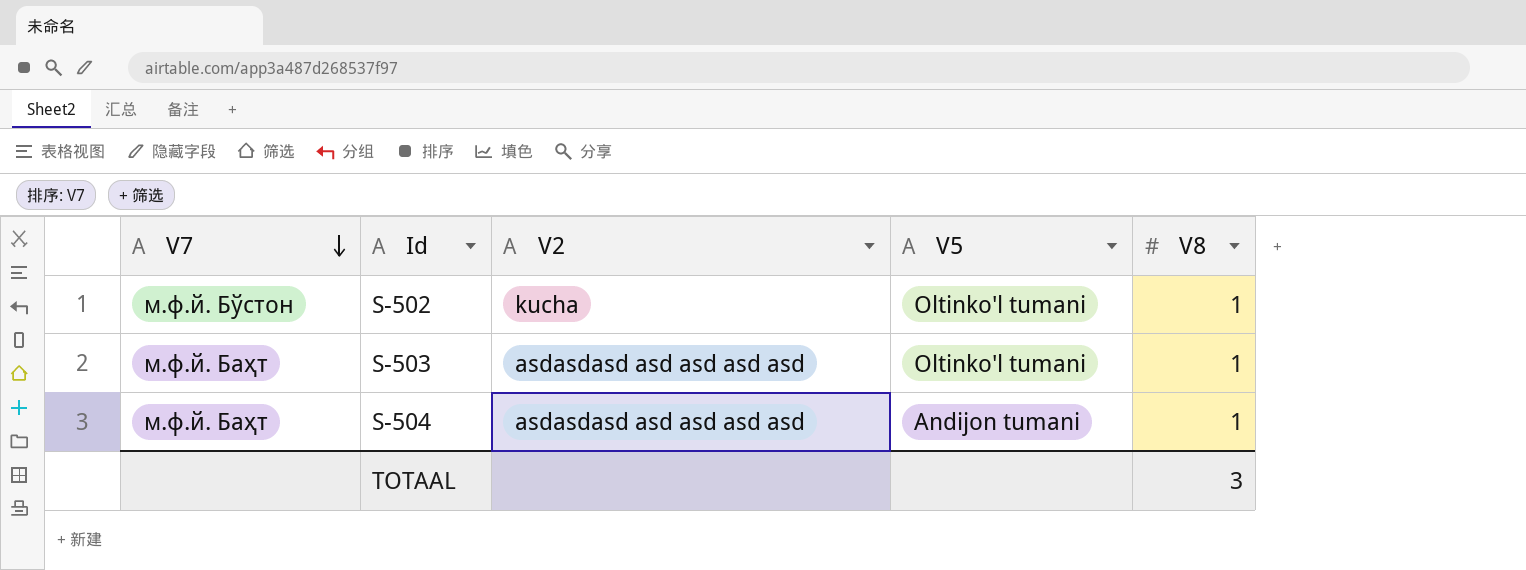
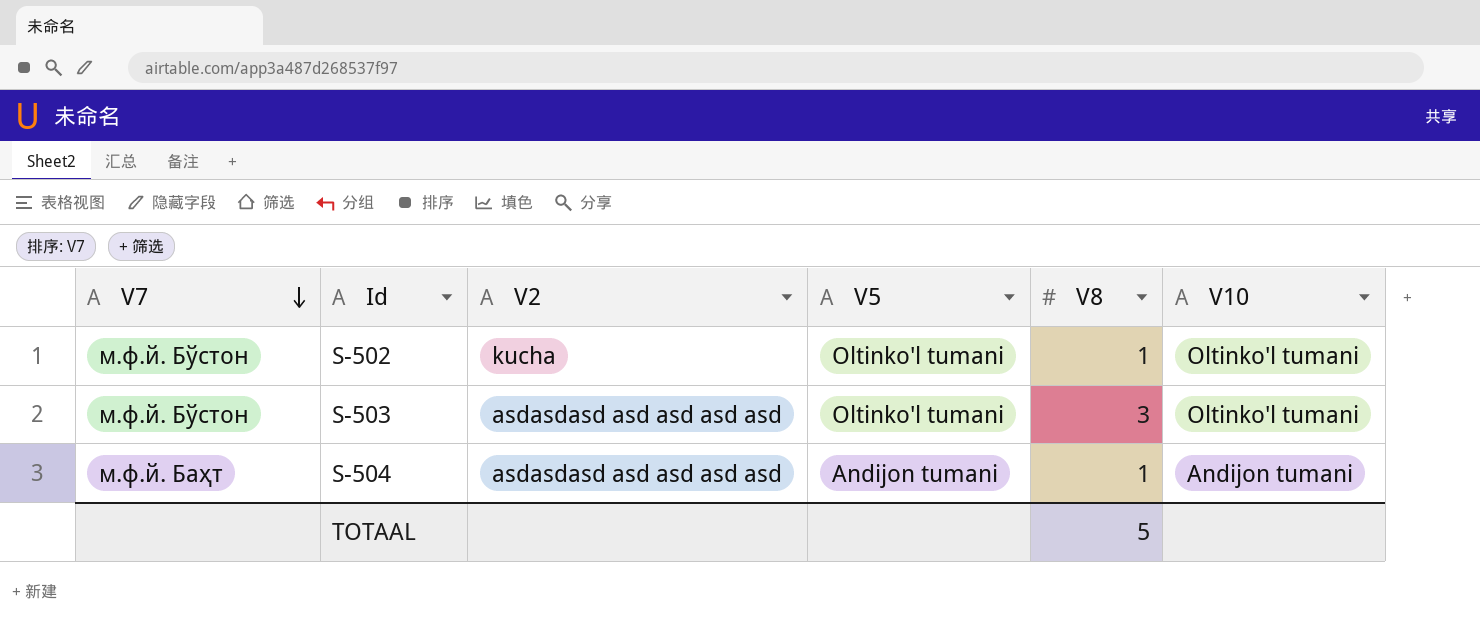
column V10 | position: none -> 6
S-503 | V7: м.ф.й. Баҳт -> м.ф.й. Бўстон
S-503 | V8: 1 -> 3
TOTAAL | V8: 3 -> 5

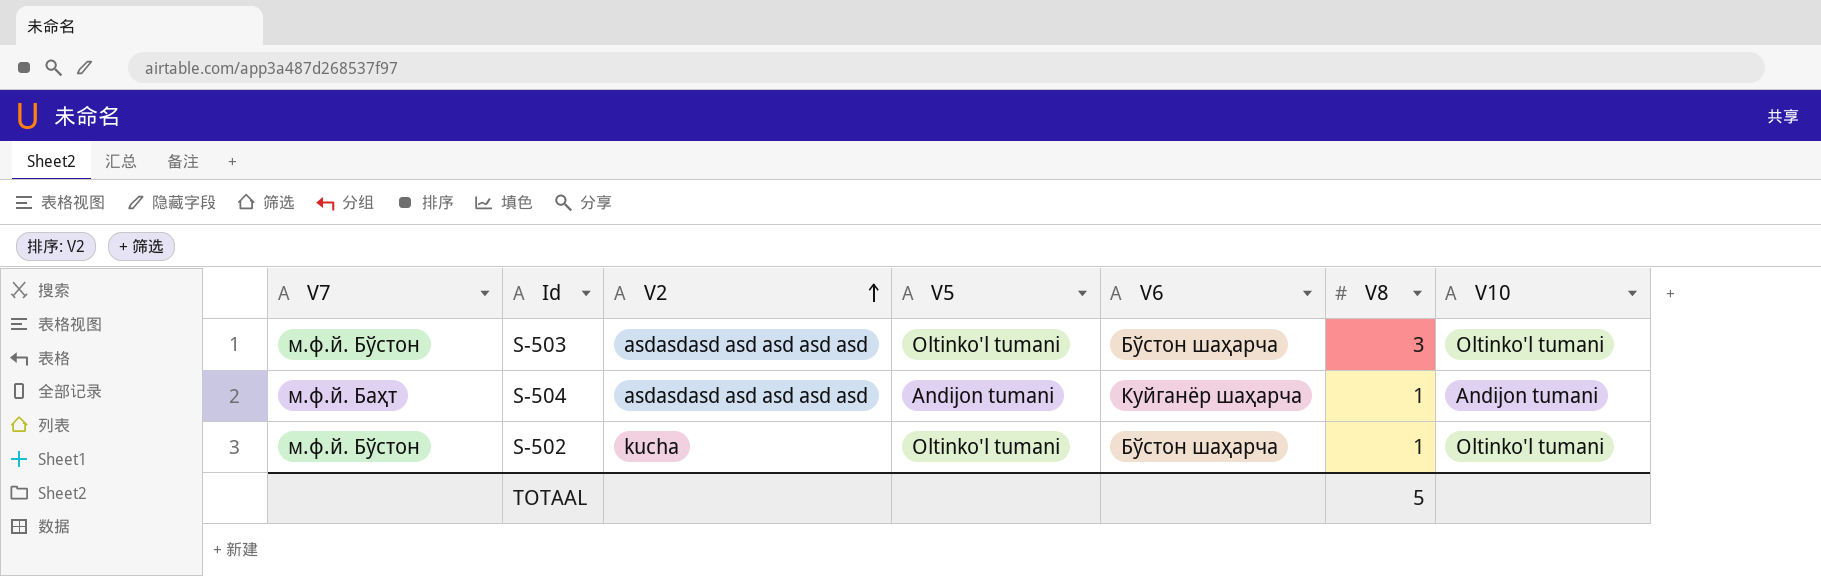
row order: V7 descending -> V2 ascending
column V6 | position: none -> 5

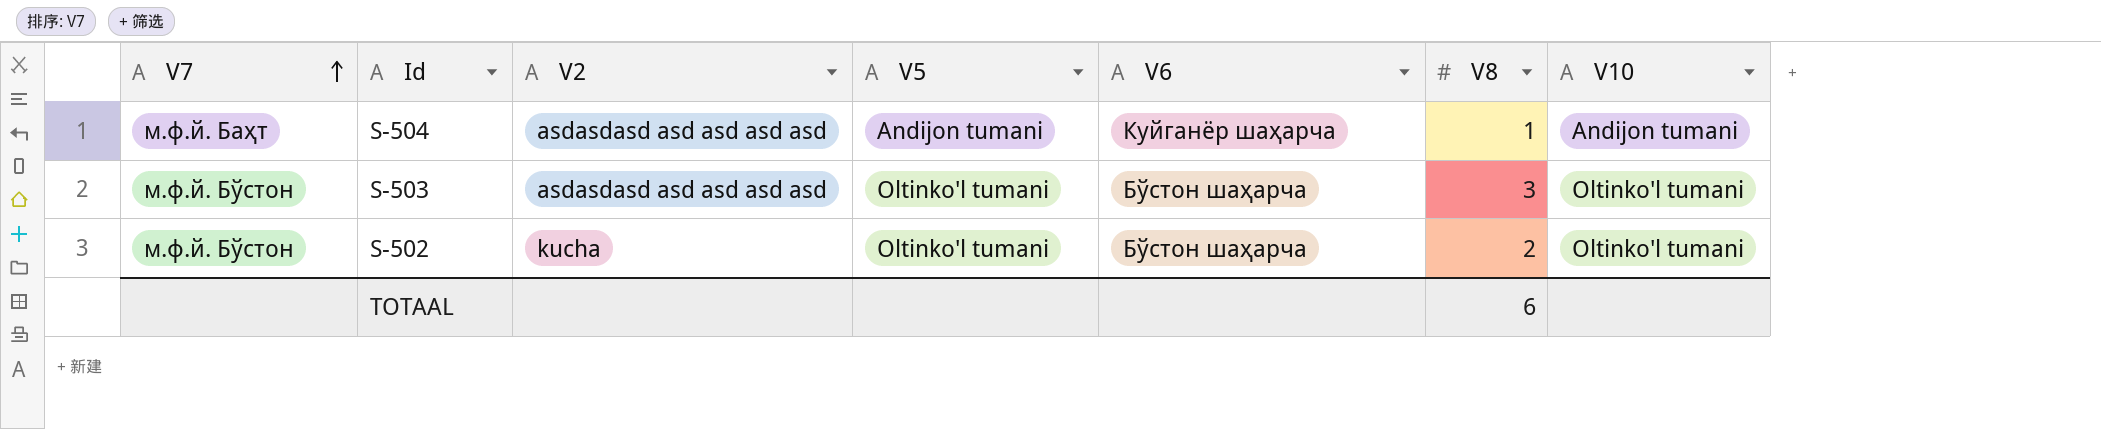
row order: V2 ascending -> V7 ascending
S-502 | V8: 1 -> 2
TOTAAL | V8: 5 -> 6

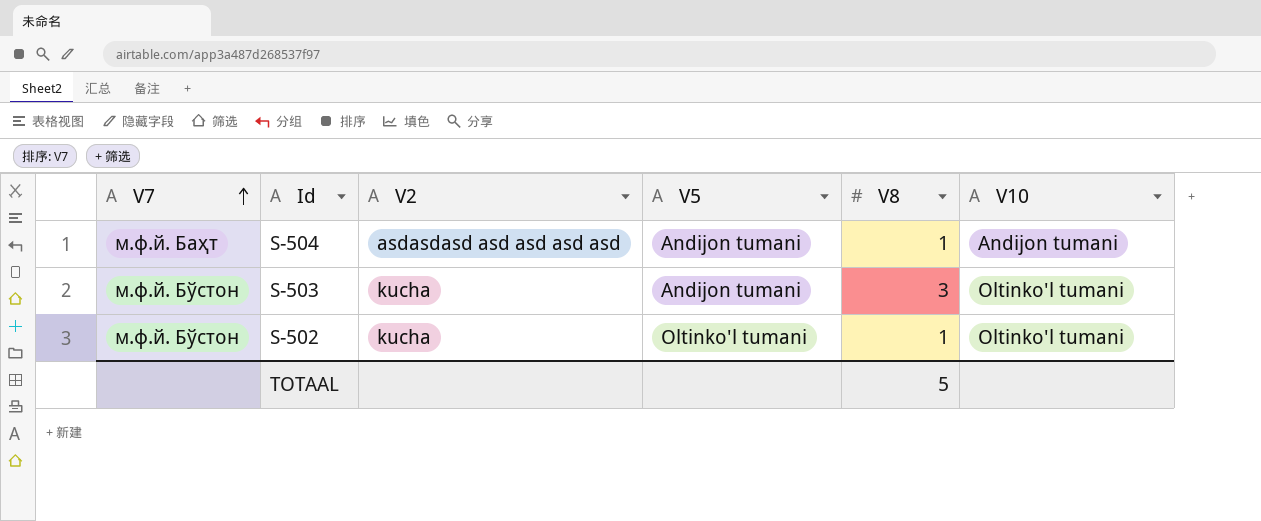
column V6 | position: 5 -> none
S-503 | V2: asdasdasd asd asd asd asd -> kucha
S-503 | V5: Oltinko'l tumani -> Andijon tumani
S-502 | V8: 2 -> 1
TOTAAL | V8: 6 -> 5

